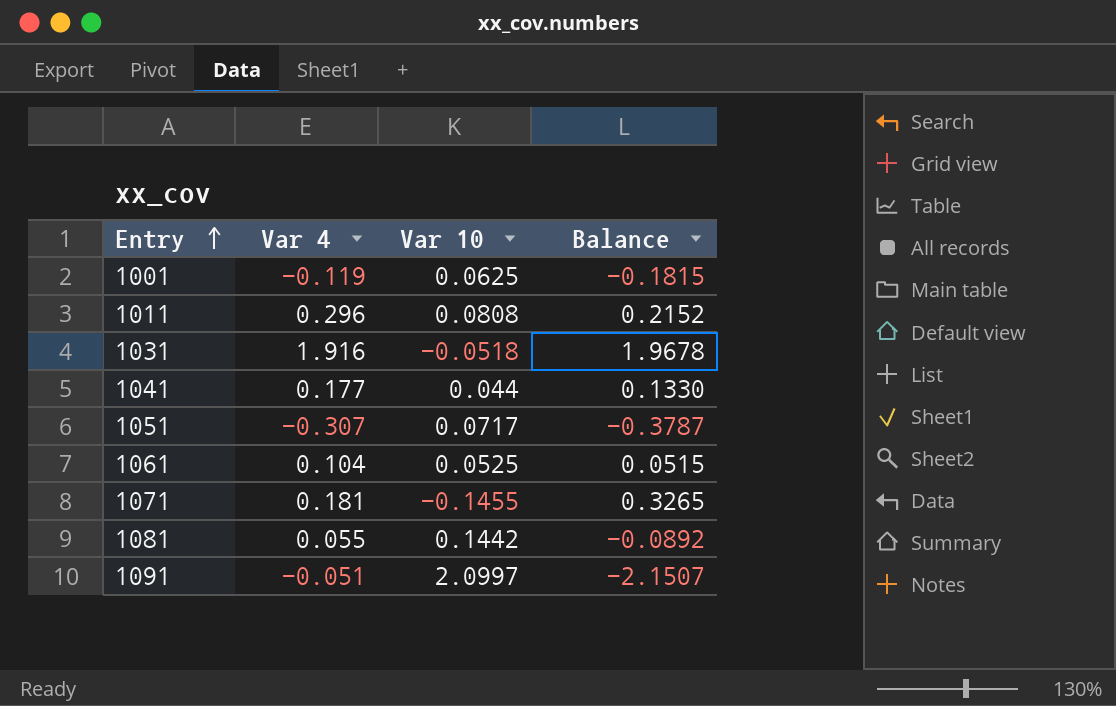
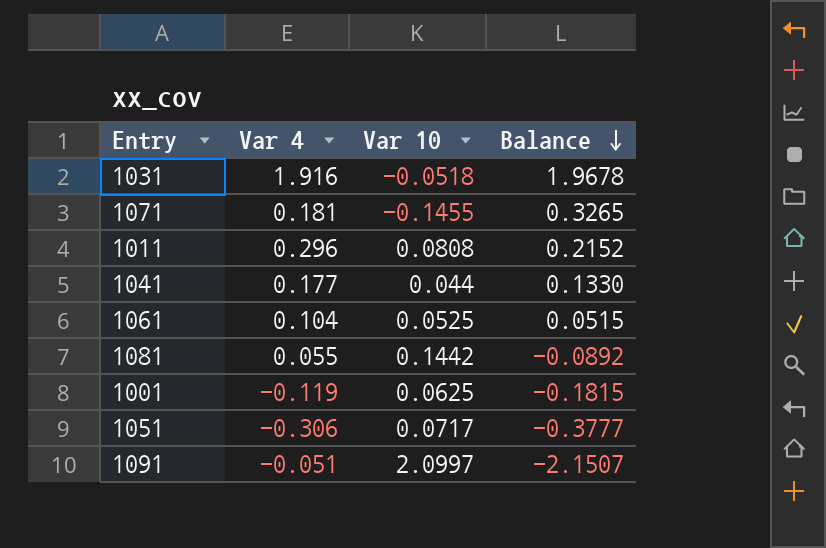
row order: Entry ascending -> Balance descending
1051 | Var 4: -0.307 -> -0.306
1051 | Balance: -0.3787 -> -0.3777

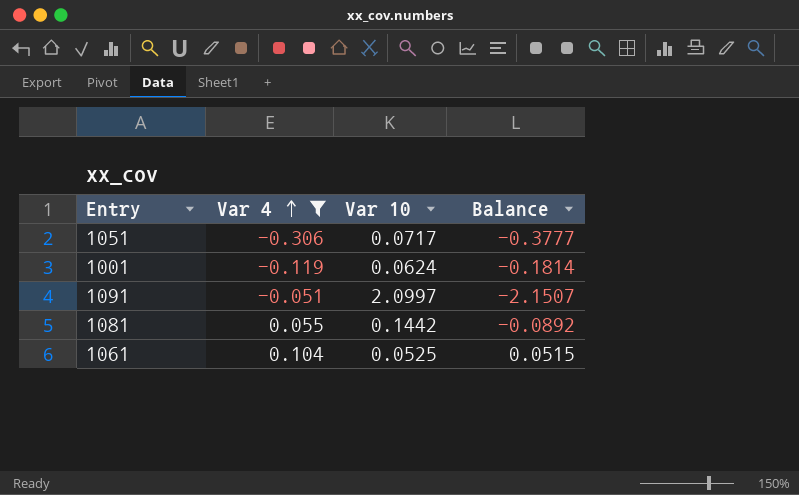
filter: none -> Var 4 <= 0.104
row order: Balance descending -> Var 4 ascending
1001 | Var 10: 0.0625 -> 0.0624
1001 | Balance: -0.1815 -> -0.1814

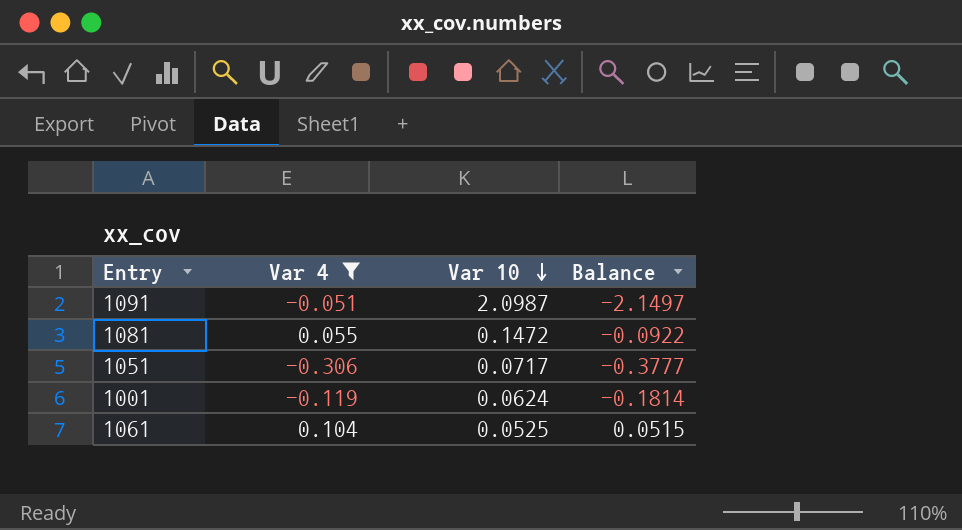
row order: Var 4 ascending -> Var 10 descending
1091 | Var 10: 2.0997 -> 2.0987
1091 | Balance: -2.1507 -> -2.1497
1081 | Var 10: 0.1442 -> 0.1472
1081 | Balance: -0.0892 -> -0.0922

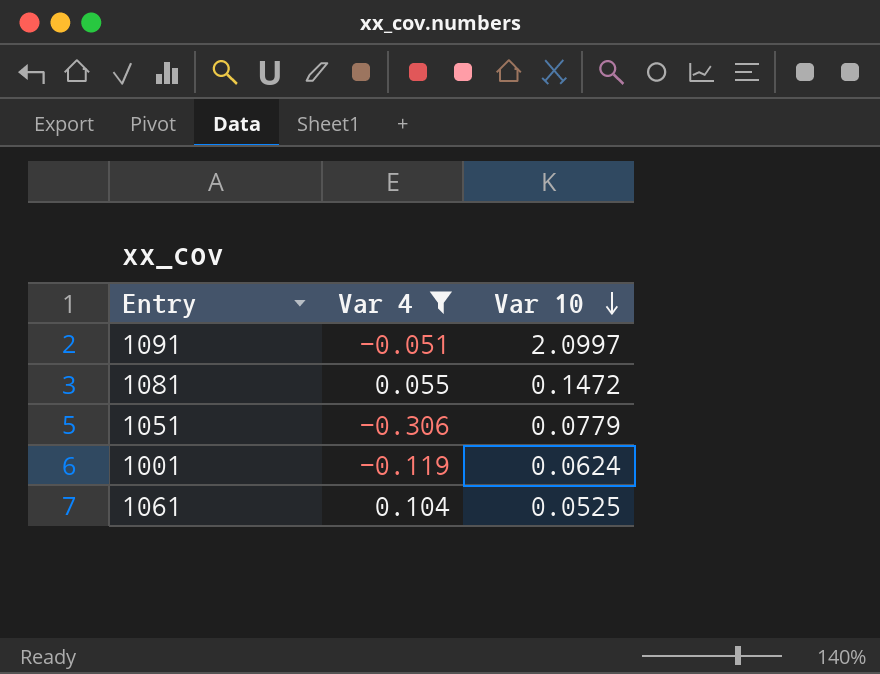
column Balance | formula: [Var 4] - [Var 10] -> none
1091 | Var 10: 2.0987 -> 2.0997
1051 | Var 10: 0.0717 -> 0.0779

